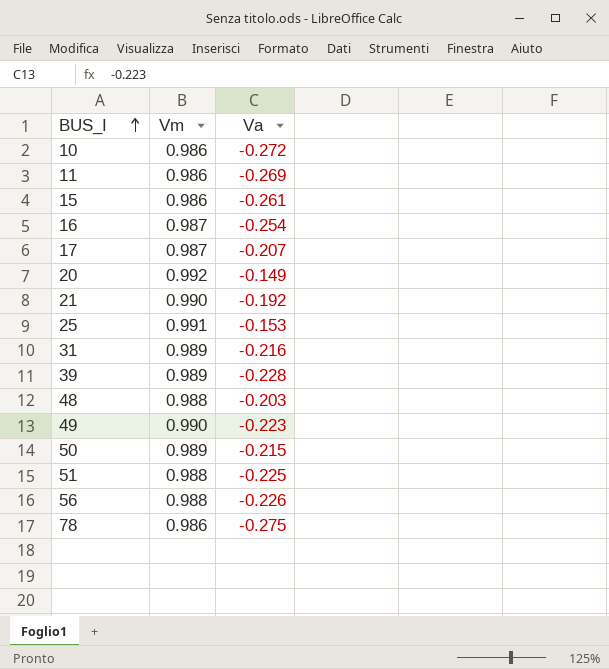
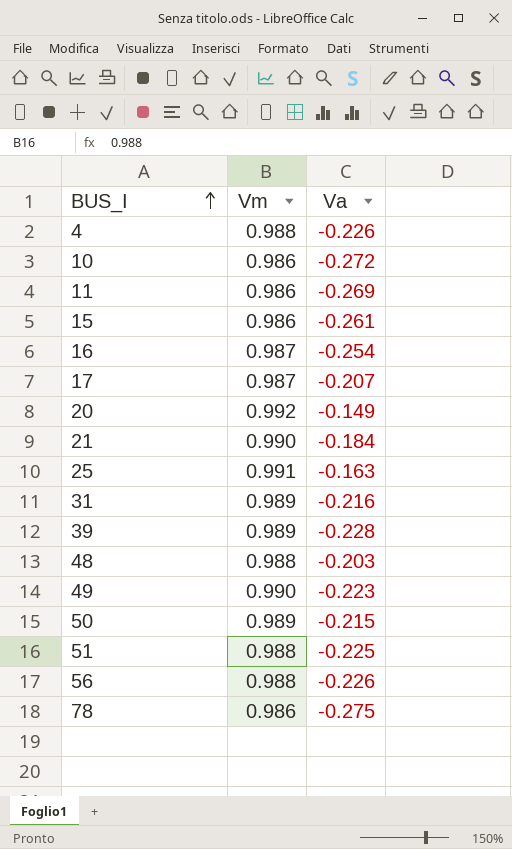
row 4: none -> 0.988 | -0.226
21 | Va: -0.192 -> -0.184
25 | Va: -0.153 -> -0.163

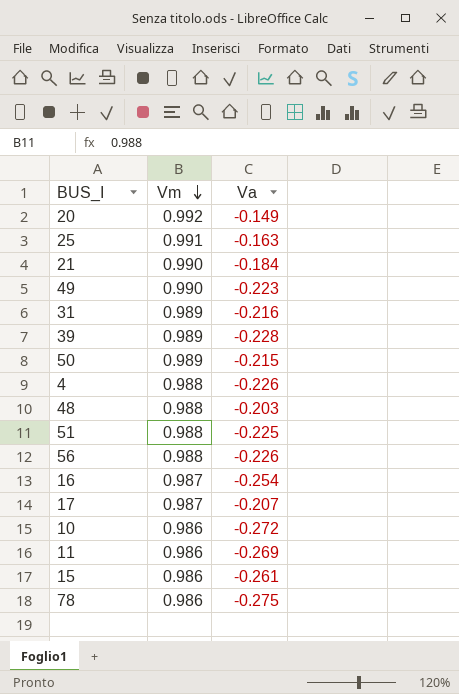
row order: BUS_I ascending -> Vm descending

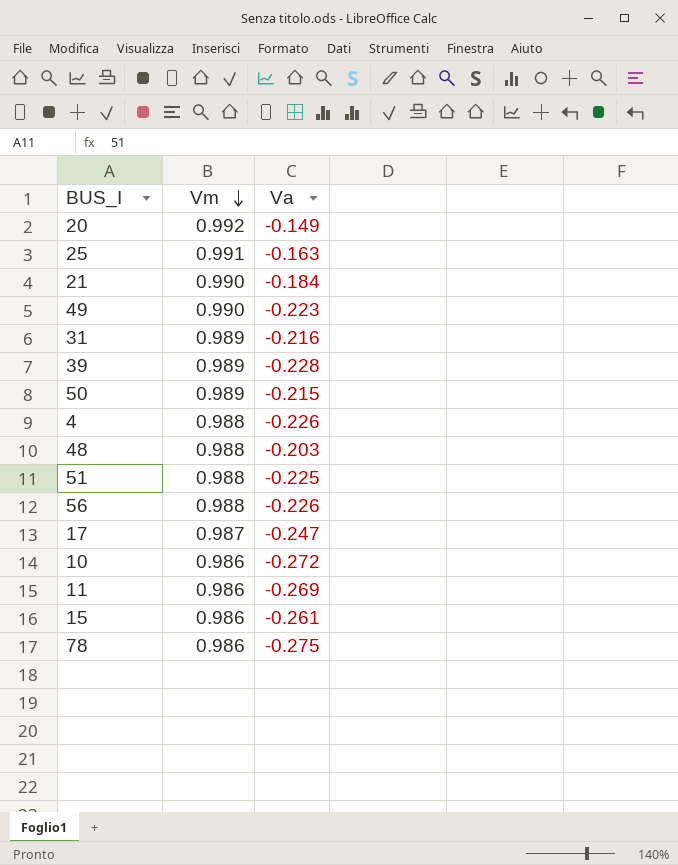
row 16: 0.987 | -0.254 -> none
17 | Va: -0.207 -> -0.247

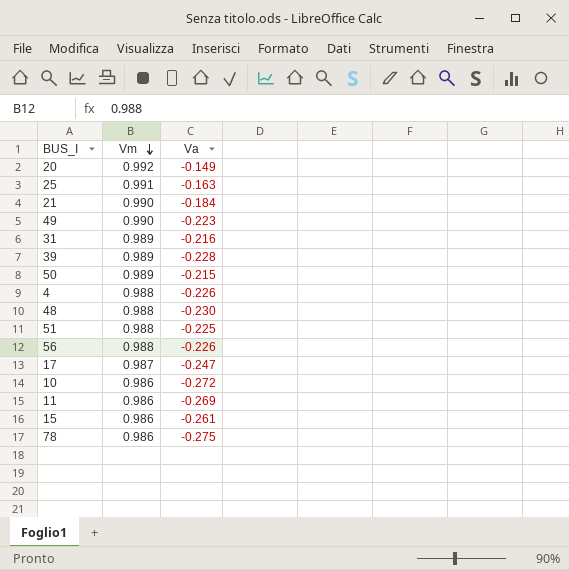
48 | Va: -0.203 -> -0.230

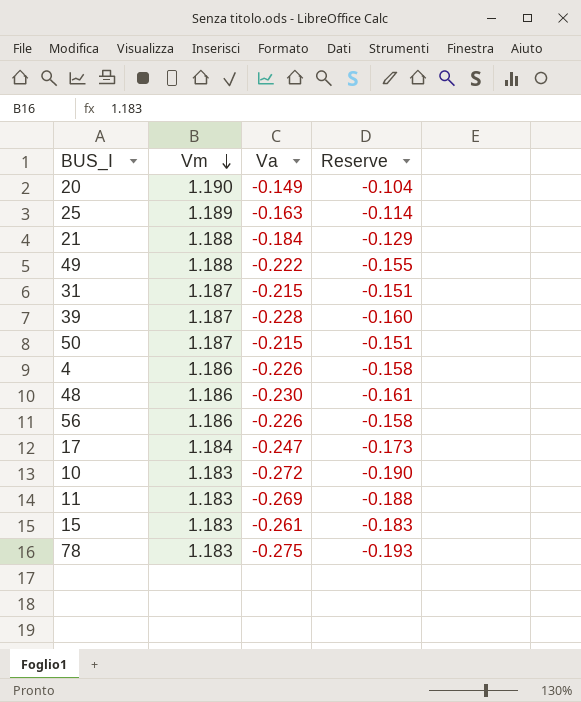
column Reserve | formula: none -> [Va] * 0.7
row 51: 0.988 | -0.225 -> none
20 | Vm: 0.992 -> 1.190
25 | Vm: 0.991 -> 1.189
21 | Vm: 0.990 -> 1.188
49 | Vm: 0.990 -> 1.188
49 | Va: -0.223 -> -0.222
31 | Vm: 0.989 -> 1.187
31 | Va: -0.216 -> -0.215
39 | Vm: 0.989 -> 1.187
50 | Vm: 0.989 -> 1.187
4 | Vm: 0.988 -> 1.186
48 | Vm: 0.988 -> 1.186
56 | Vm: 0.988 -> 1.186
17 | Vm: 0.987 -> 1.184
10 | Vm: 0.986 -> 1.183
11 | Vm: 0.986 -> 1.183
15 | Vm: 0.986 -> 1.183
78 | Vm: 0.986 -> 1.183

